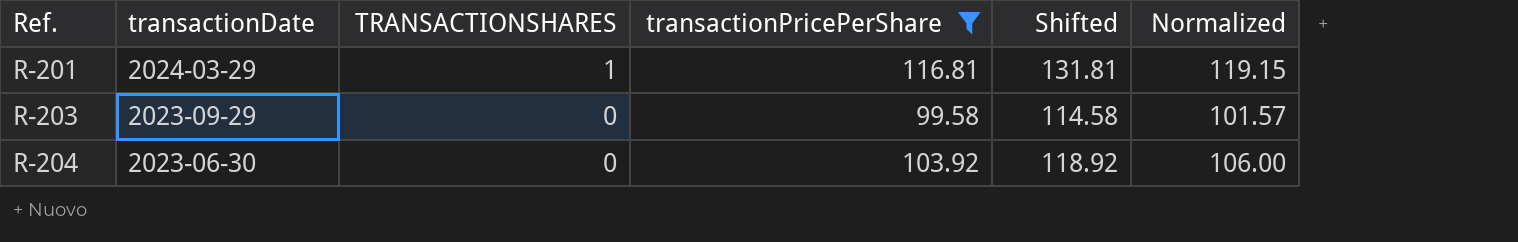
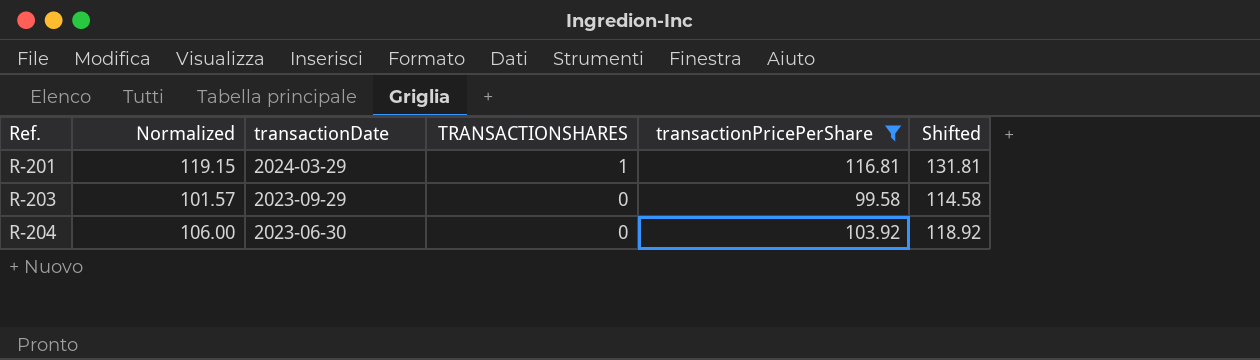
column Normalized | position: 6 -> 2

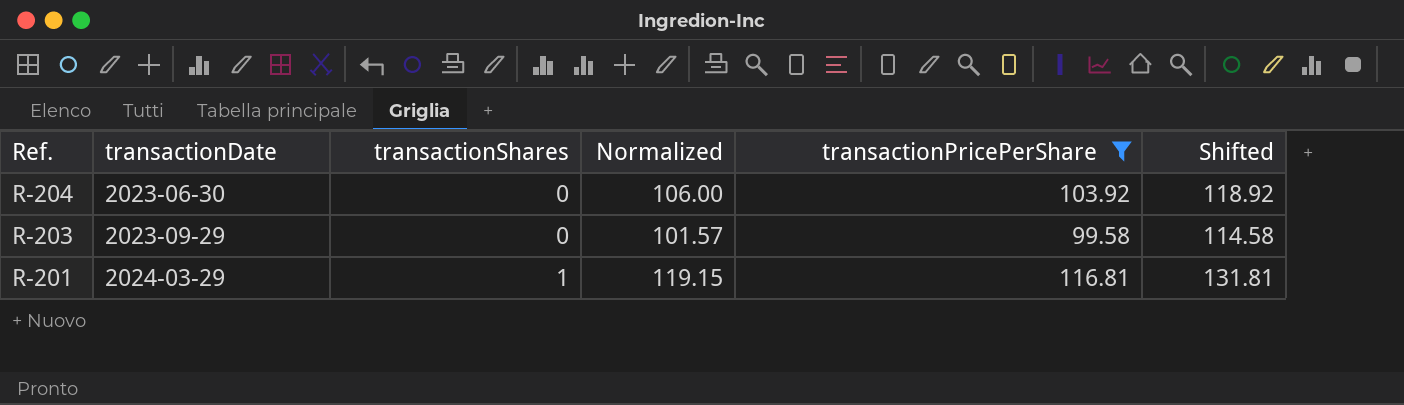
row order: Ref. ascending -> Ref. descending
column name: TRANSACTIONSHARES -> transactionShares
column Normalized | position: 2 -> 4

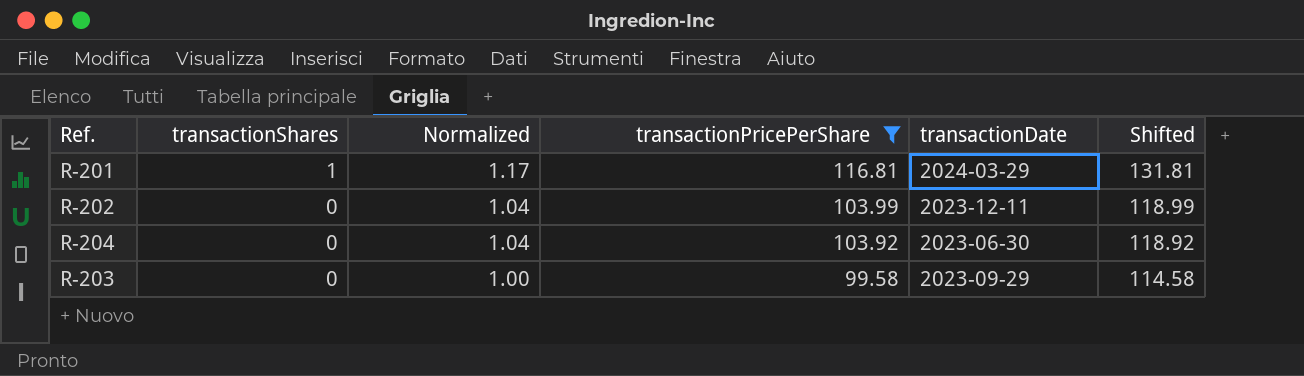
row order: Ref. descending -> transactionShares descending
column Normalized | formula: [transactionPricePerShare] * 1.02 -> [transactionPricePerShare] * 0.01
column transactionDate | position: 2 -> 5
row R-202: none -> 0 | 1.04 | 103.99 | 2023-12-11 | 118.99

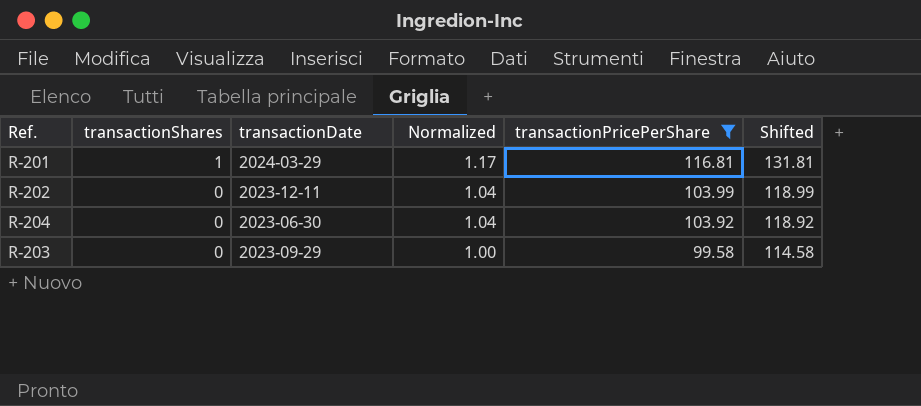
column transactionDate | position: 5 -> 3

